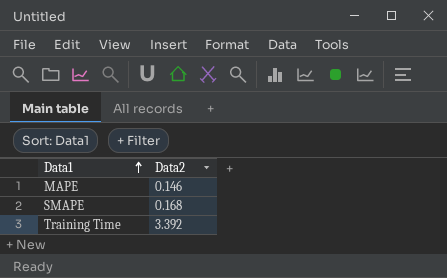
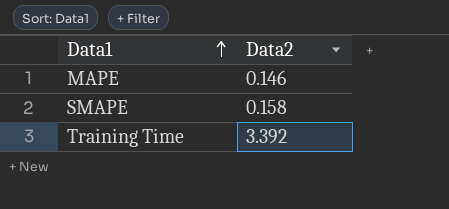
SMAPE | Data2: 0.168 -> 0.158

